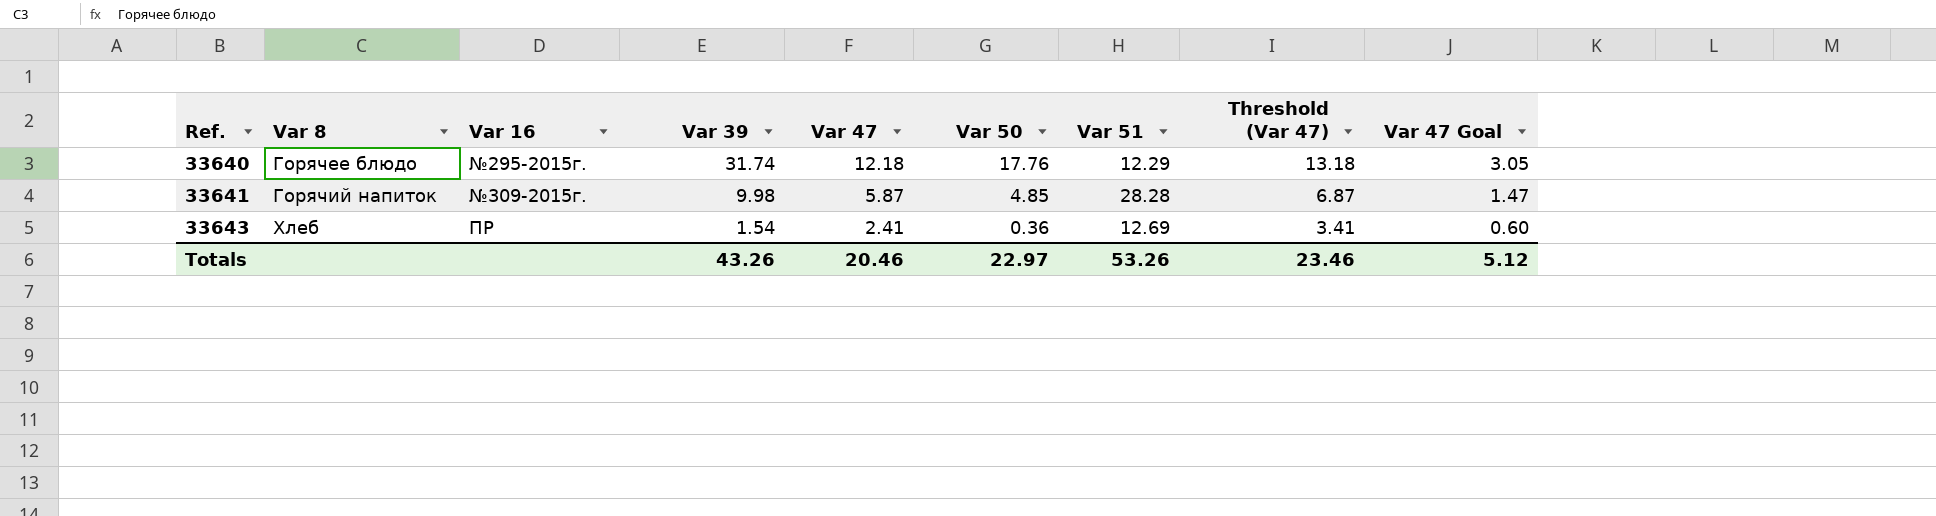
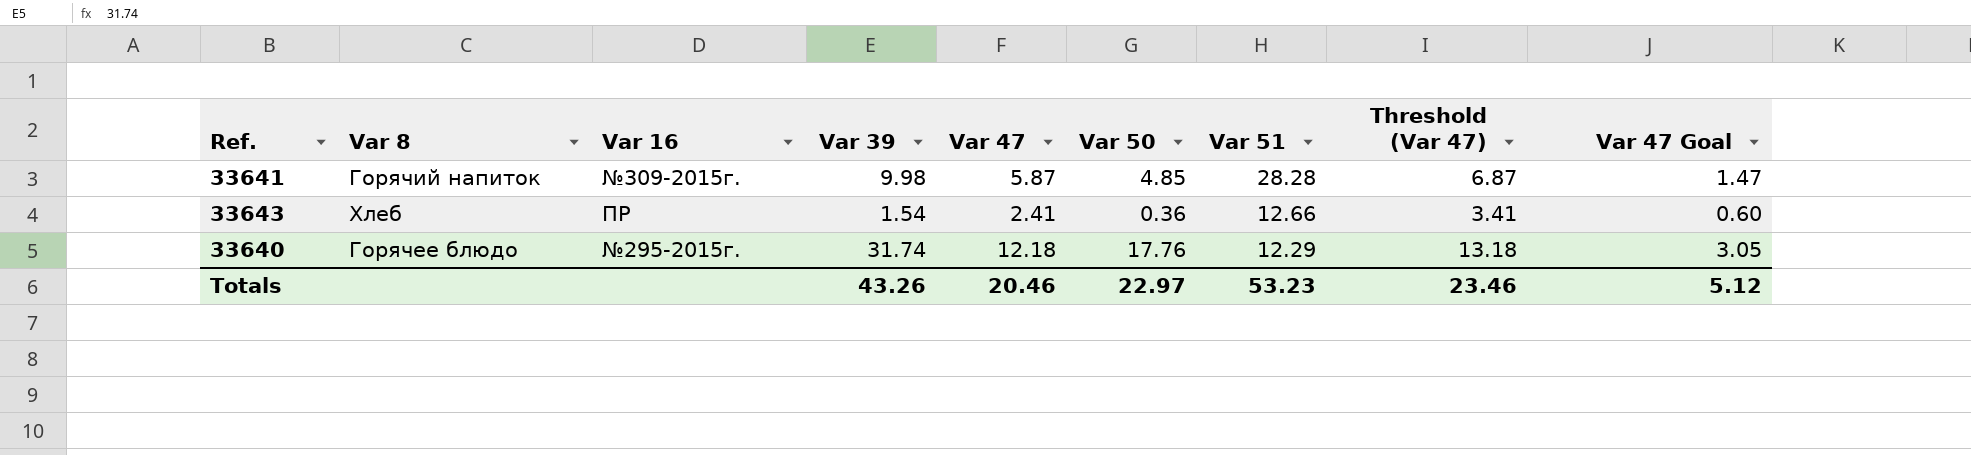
row order: Ref. ascending -> Var 51 descending
33643 | Var 51: 12.69 -> 12.66
Totals | Var 51: 53.26 -> 53.23

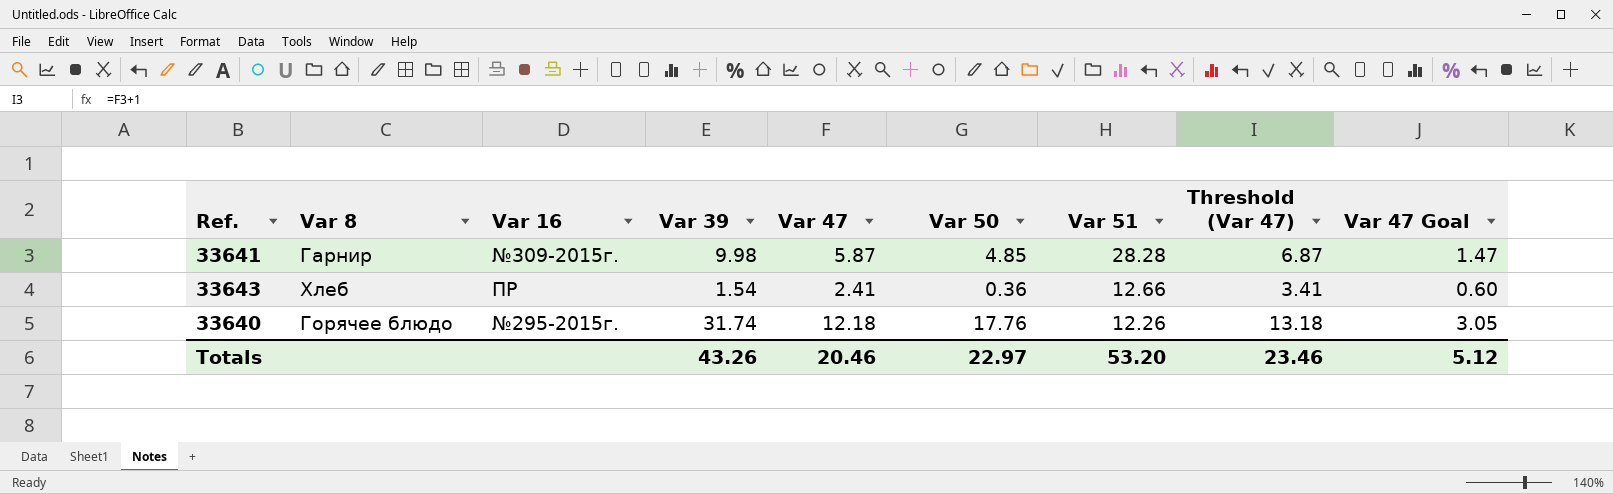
33641 | Var 8: Горячий напиток -> Гарнир
33640 | Var 51: 12.29 -> 12.26
Totals | Var 51: 53.23 -> 53.20

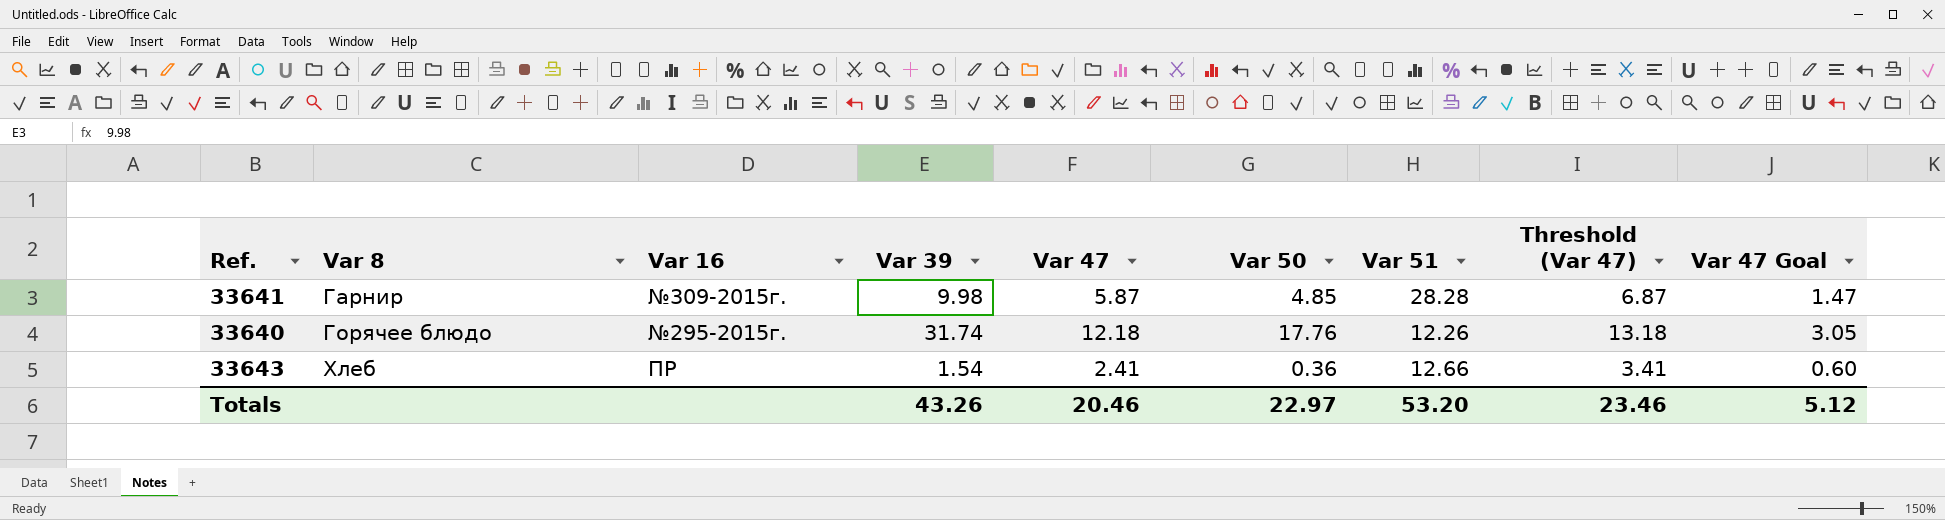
row order: Var 51 descending -> Var 8 ascending

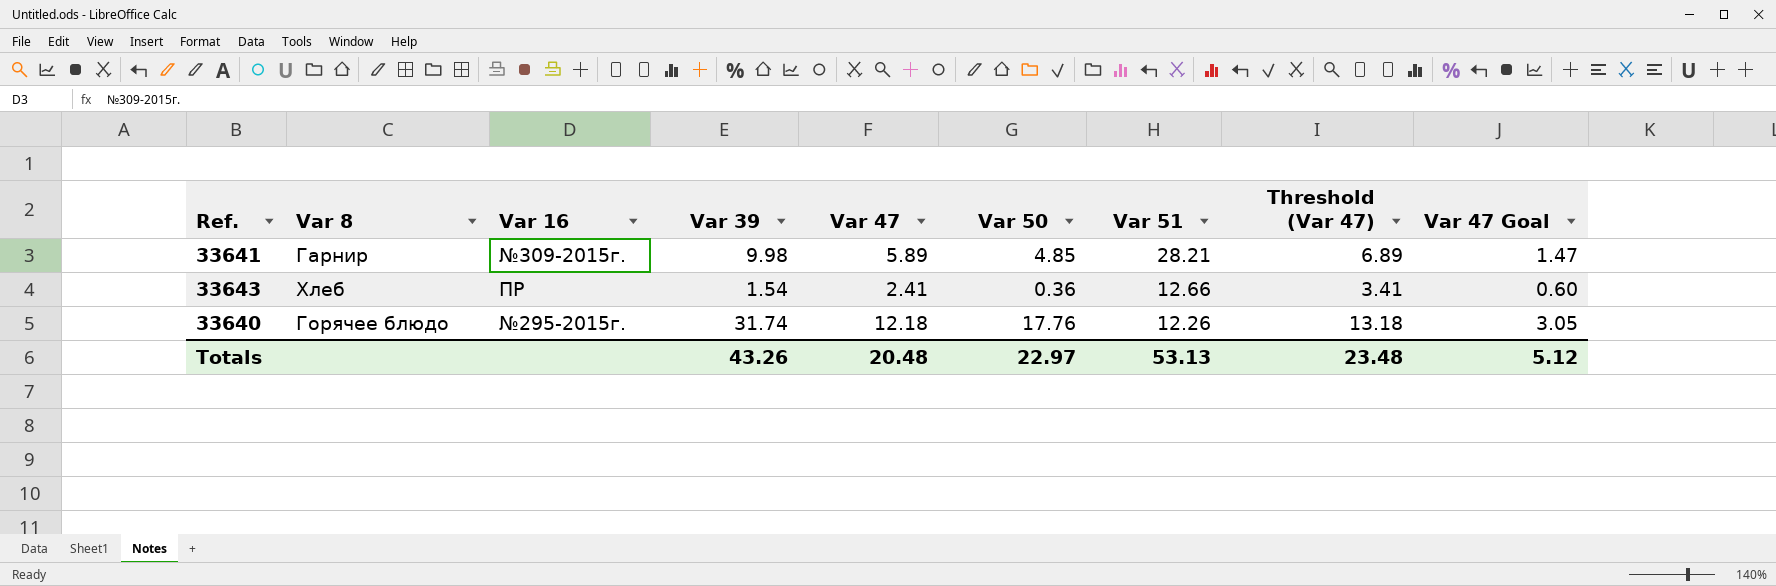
row order: Var 8 ascending -> Var 51 descending
33641 | Var 47: 5.87 -> 5.89
33641 | Var 51: 28.28 -> 28.21
33641 | Threshold (Var 47): 6.87 -> 6.89
Totals | Var 47: 20.46 -> 20.48
Totals | Var 51: 53.20 -> 53.13
Totals | Threshold (Var 47): 23.46 -> 23.48

